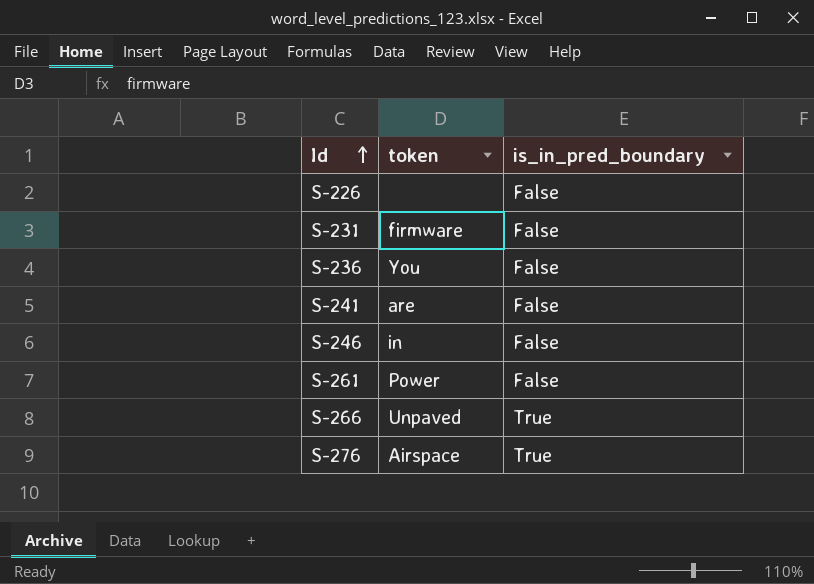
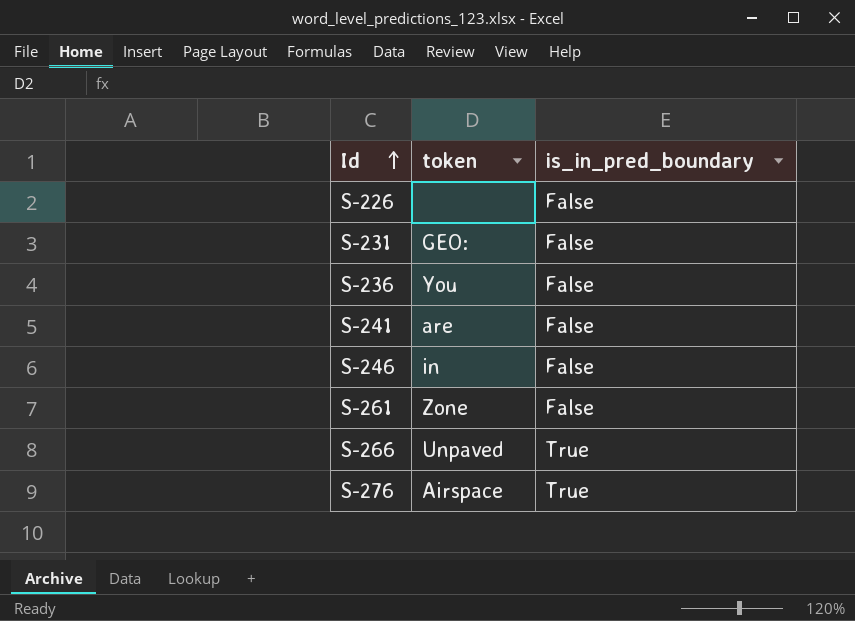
S-231 | token: firmware -> GEO:
S-261 | token: Power -> Zone

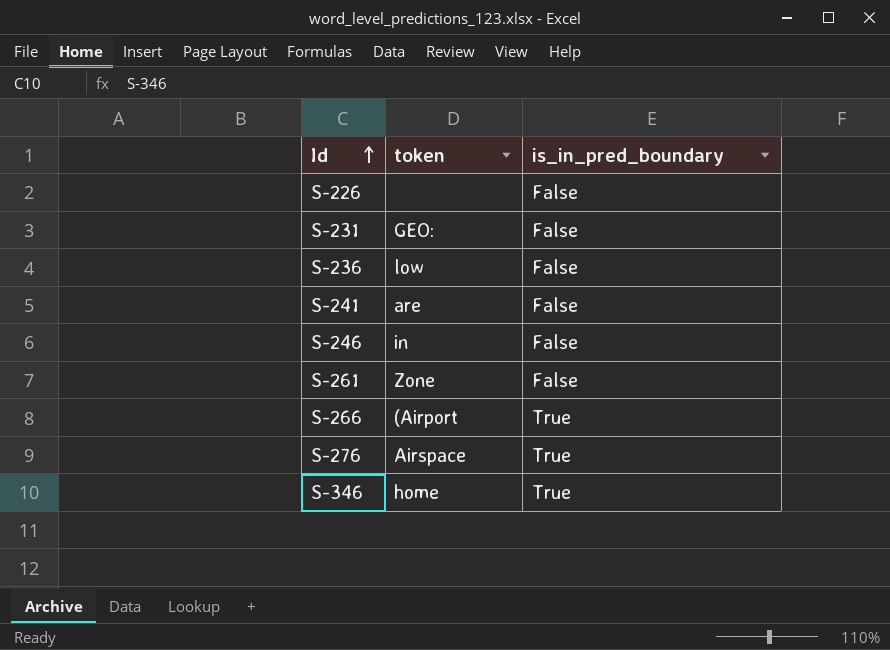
S-236 | token: You -> low
S-266 | token: Unpaved -> (Airport
row S-346: none -> home | True

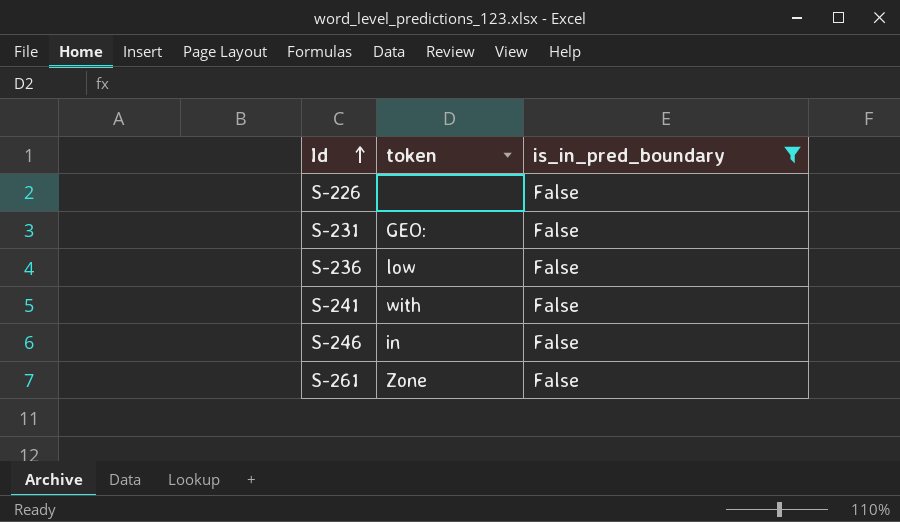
filter: none -> is_in_pred_boundary = False
S-241 | token: are -> with

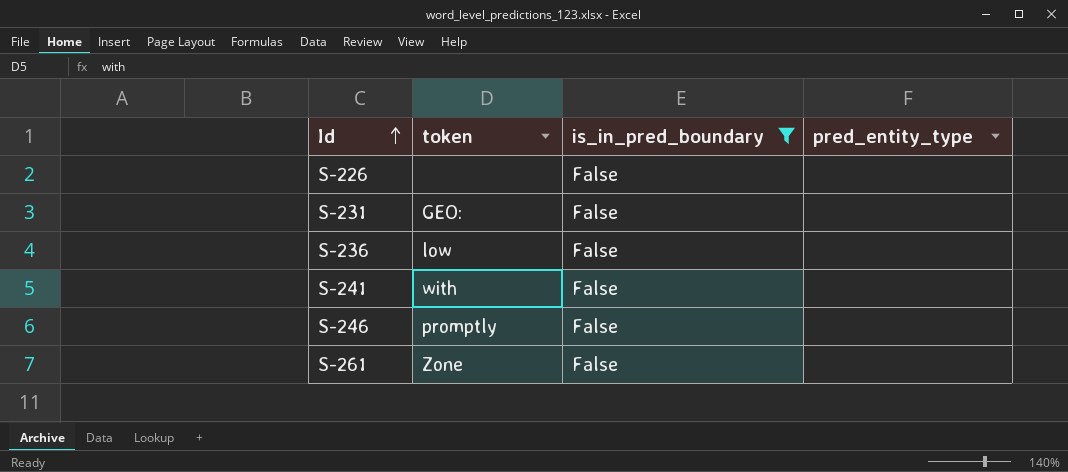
column pred_entity_type | position: none -> 4
S-246 | token: in -> promptly

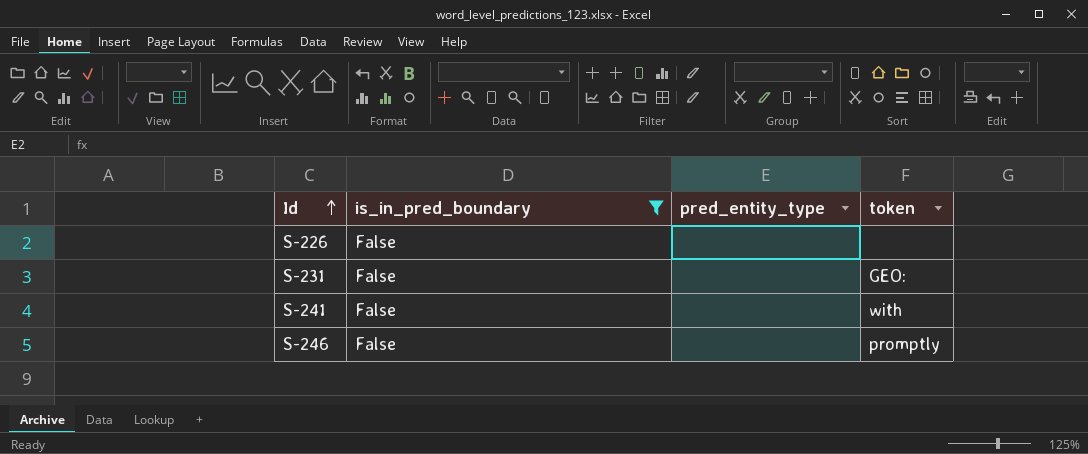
column token | position: 2 -> 4
row S-236: low | False | none -> none
row S-261: Zone | False | none -> none

